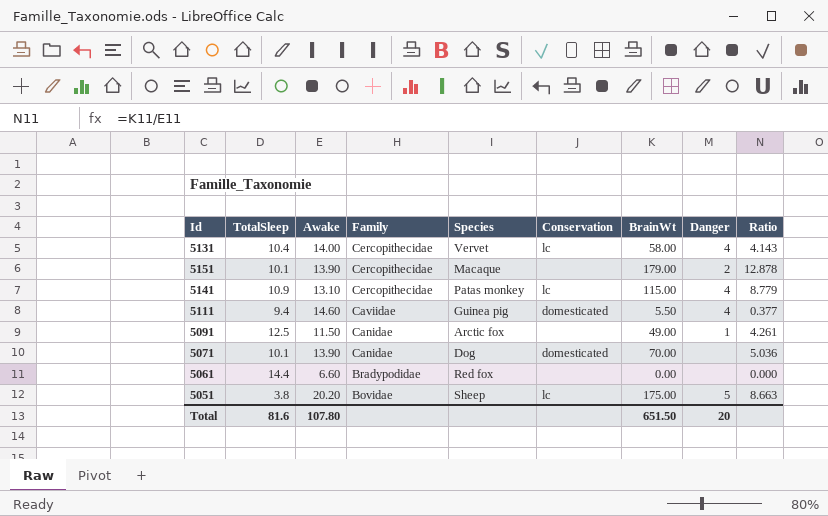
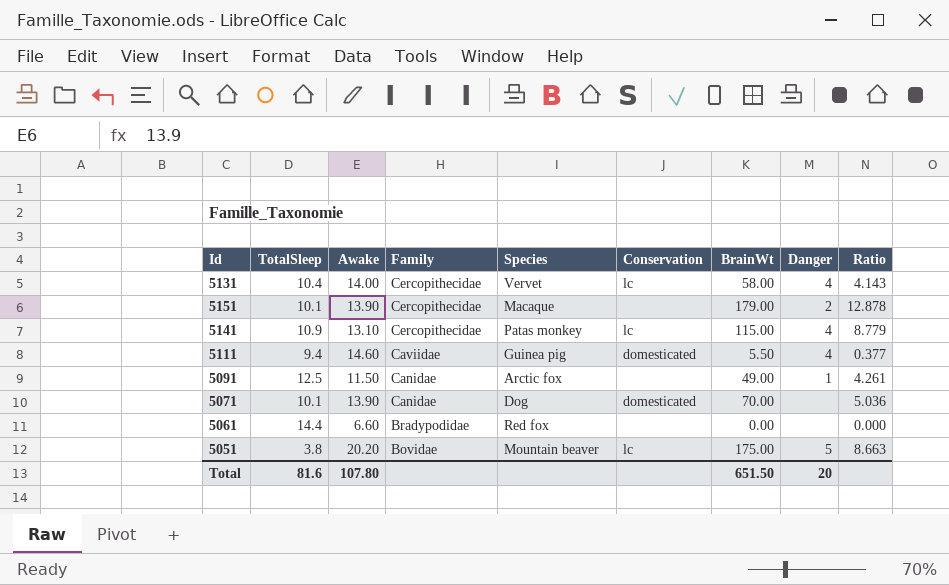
5051 | Species: Sheep -> Mountain beaver

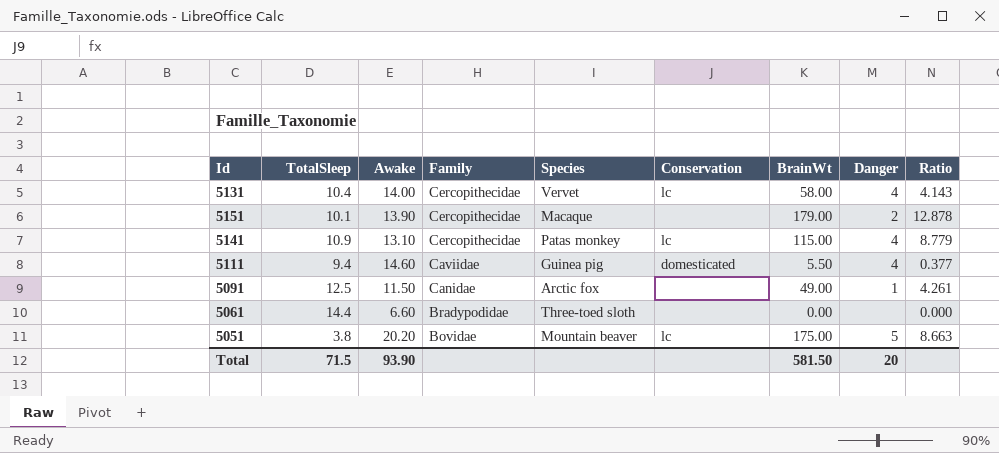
row 5071: 10.1 | 13.90 | Canidae | Dog | domesticated | 70.00 | none | 5.036 -> none
5061 | Species: Red fox -> Three-toed sloth
Total | TotalSleep: 81.6 -> 71.5
Total | Awake: 107.80 -> 93.90
Total | BrainWt: 651.50 -> 581.50

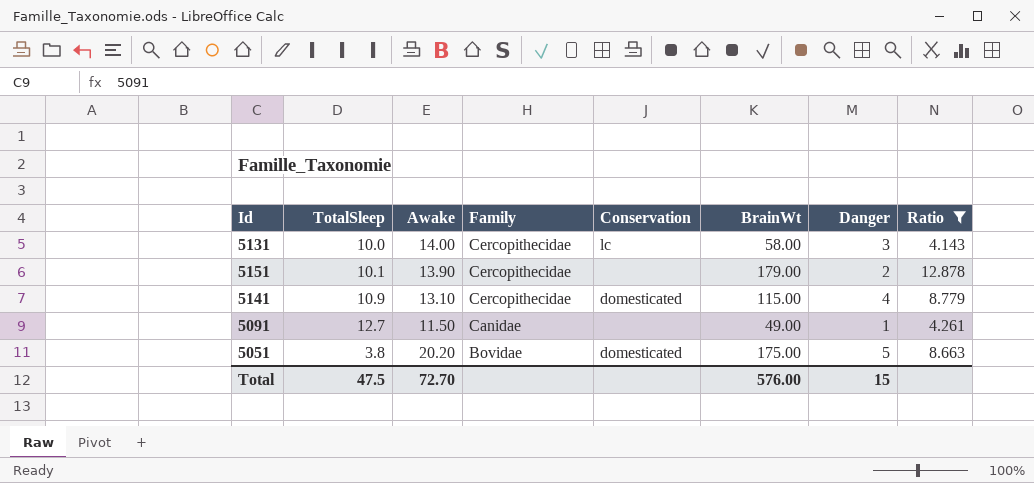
filter: none -> Ratio >= 4.143
column Species | position: 5 -> none
5131 | TotalSleep: 10.4 -> 10.0
5131 | Danger: 4 -> 3
5141 | Conservation: lc -> domesticated
5091 | TotalSleep: 12.5 -> 12.7
5051 | Conservation: lc -> domesticated
Total | TotalSleep: 71.5 -> 47.5
Total | Awake: 93.90 -> 72.70
Total | BrainWt: 581.50 -> 576.00
Total | Danger: 20 -> 15

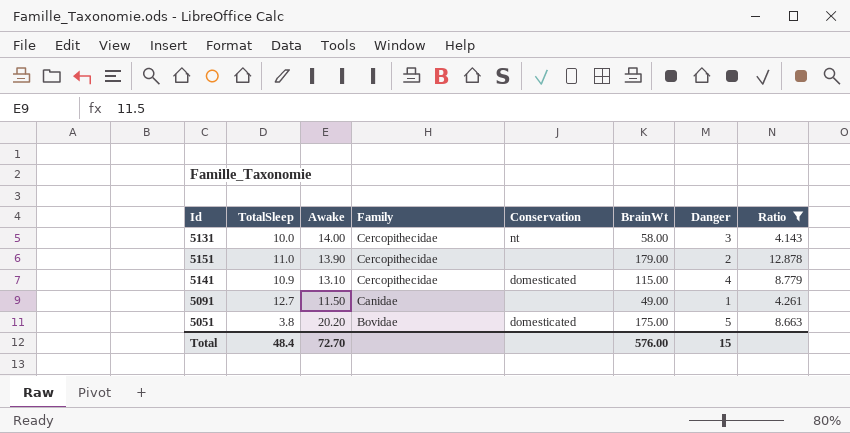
5131 | Conservation: lc -> nt
5151 | TotalSleep: 10.1 -> 11.0
Total | TotalSleep: 47.5 -> 48.4

